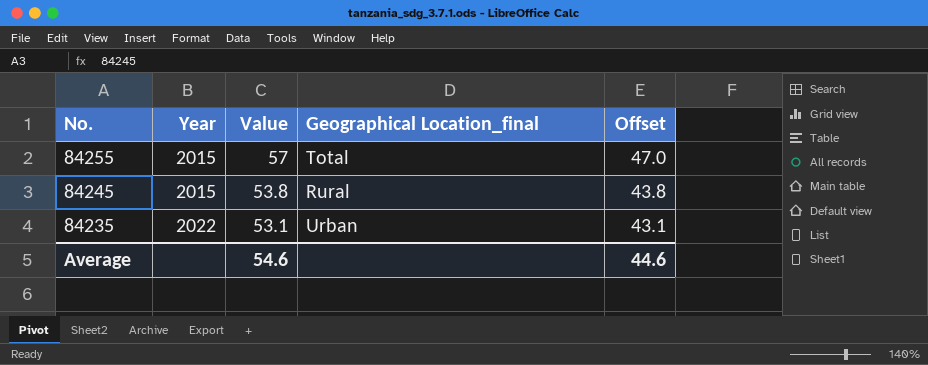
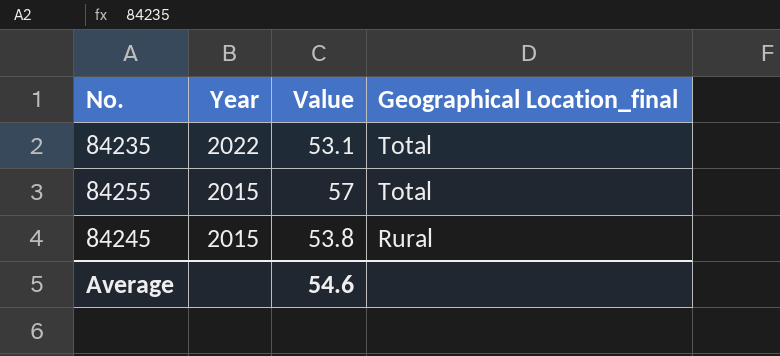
row order: No. descending -> Year descending
column Offset | formula: [Value] - 10 -> none
84235 | Geographical Location_final: Urban -> Total

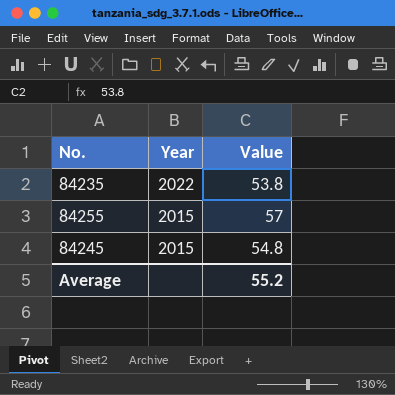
column Geographical Location_final | position: 4 -> none
84235 | Value: 53.1 -> 53.8
84245 | Value: 53.8 -> 54.8
Average | Value: 54.6 -> 55.2

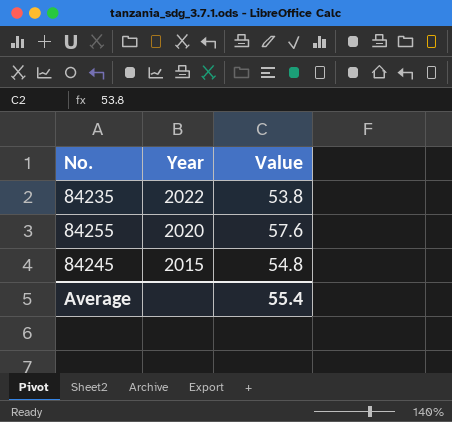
84255 | Year: 2015 -> 2020
84255 | Value: 57 -> 57.6
Average | Value: 55.2 -> 55.4

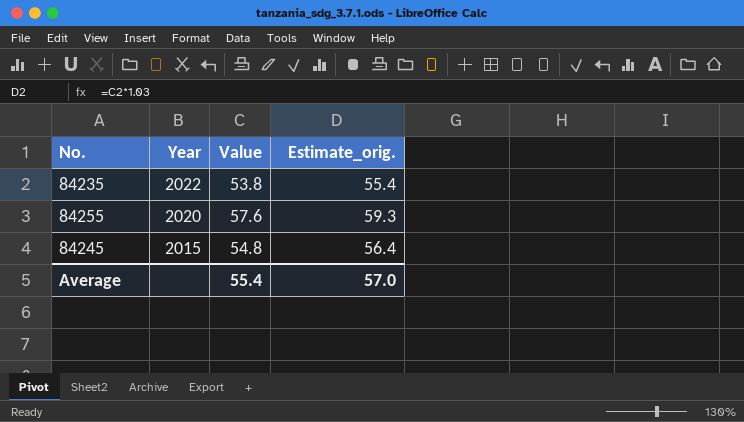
column Estimate_orig. | formula: none -> [Value] * 1.03

